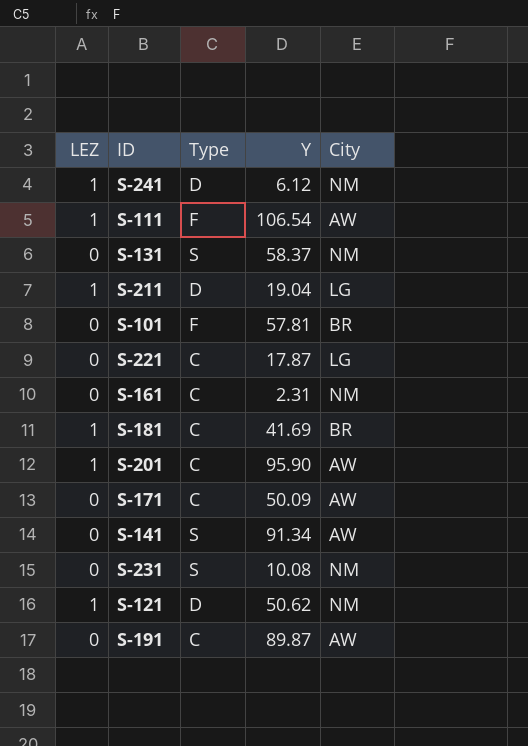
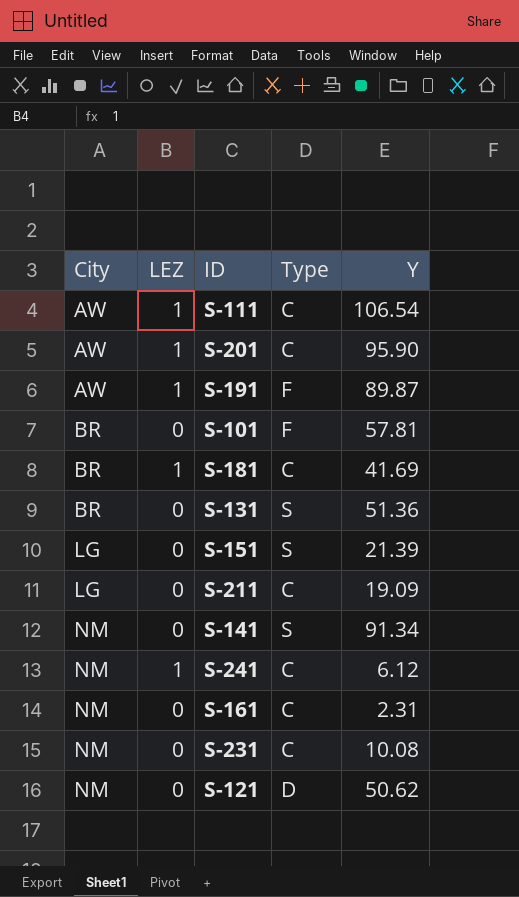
row order: none -> City ascending
column City | position: 5 -> 1
row S-221: 0 | C | 17.87 | LG -> none
row S-171: 0 | C | 50.09 | AW -> none
S-111 | Type: F -> C
S-191 | LEZ: 0 -> 1
S-191 | Type: C -> F
S-131 | City: NM -> BR
S-131 | Y: 58.37 -> 51.36
row S-151: none -> LG | 0 | S | 21.39
S-211 | LEZ: 1 -> 0
S-211 | Type: D -> C
S-211 | Y: 19.04 -> 19.09
S-141 | City: AW -> NM
S-241 | Type: D -> C
S-231 | Type: S -> C
S-121 | LEZ: 1 -> 0

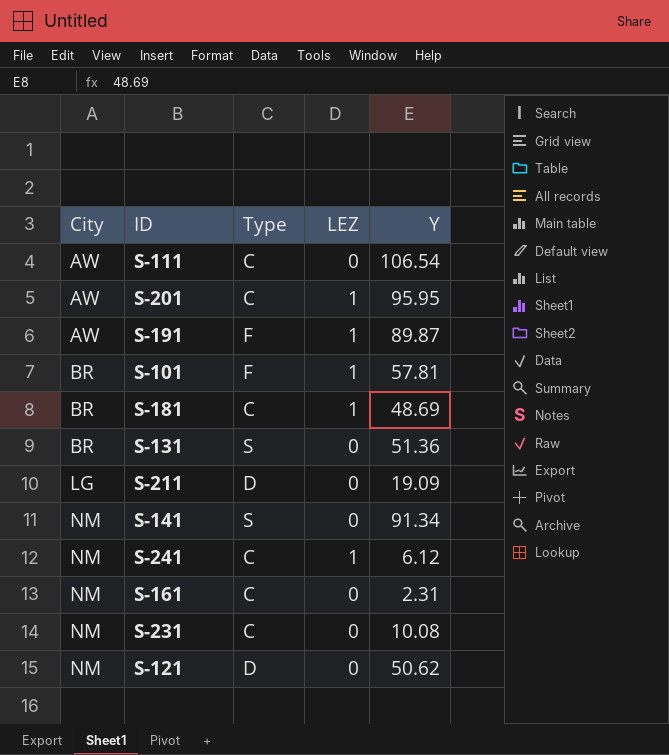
column LEZ | position: 2 -> 4
row S-151: LG | 0 | S | 21.39 -> none
S-111 | LEZ: 1 -> 0
S-201 | Y: 95.90 -> 95.95
S-101 | LEZ: 0 -> 1
S-181 | Y: 41.69 -> 48.69
S-211 | Type: C -> D

